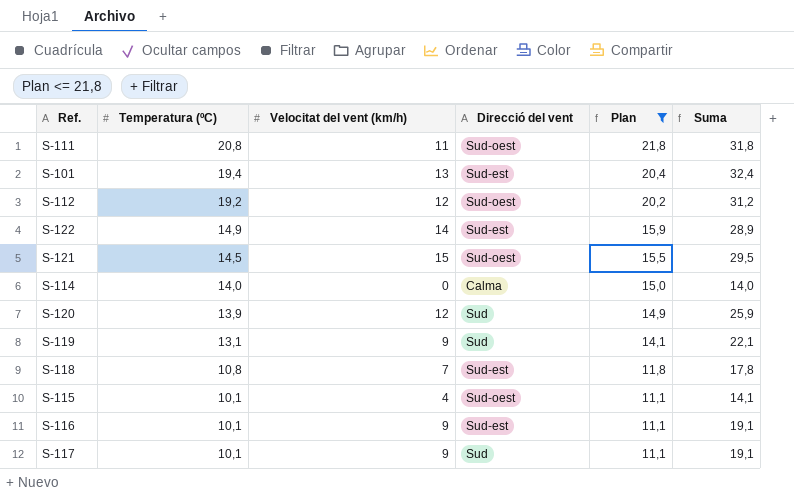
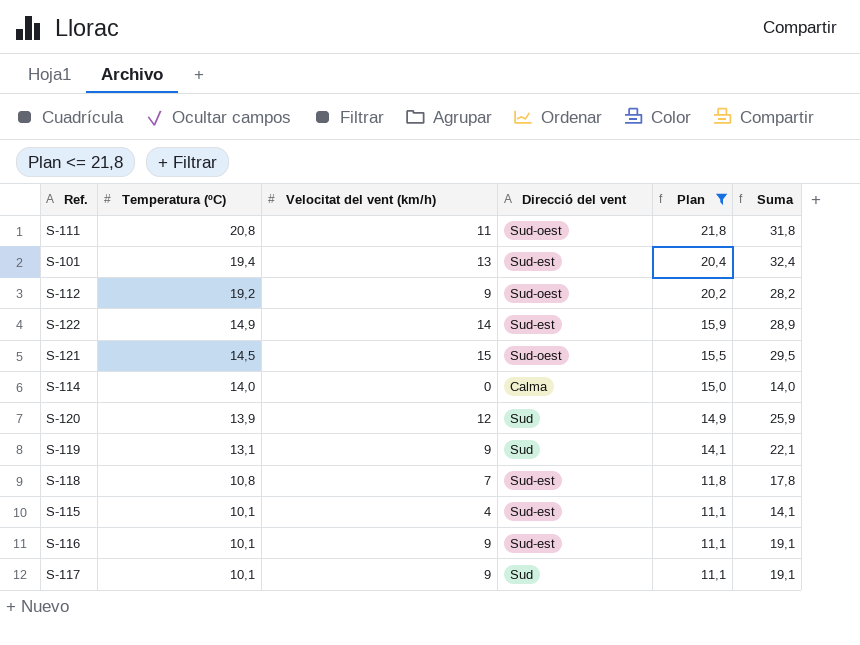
S-112 | Velocitat del vent (km/h): 12 -> 9
S-112 | Suma: 31,2 -> 28,2
S-115 | Direcció del vent: Sud-oest -> Sud-est

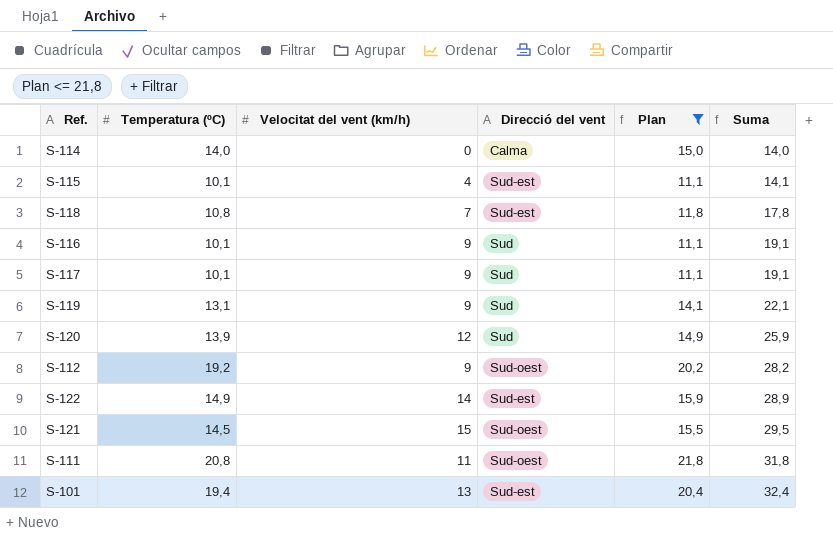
row order: Temperatura (ºC) descending -> Suma ascending
S-116 | Direcció del vent: Sud-est -> Sud

